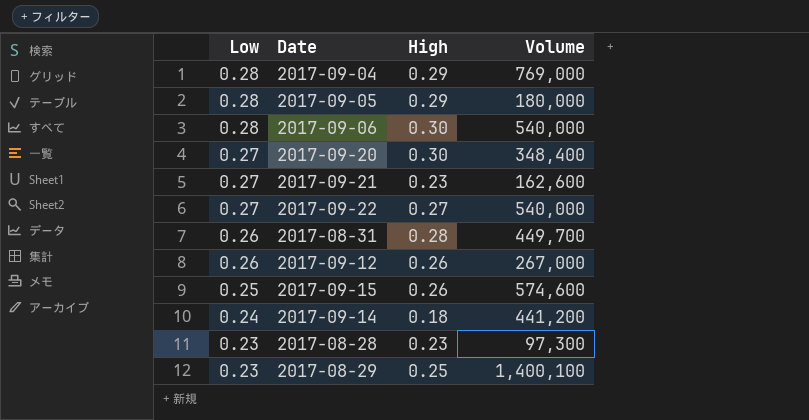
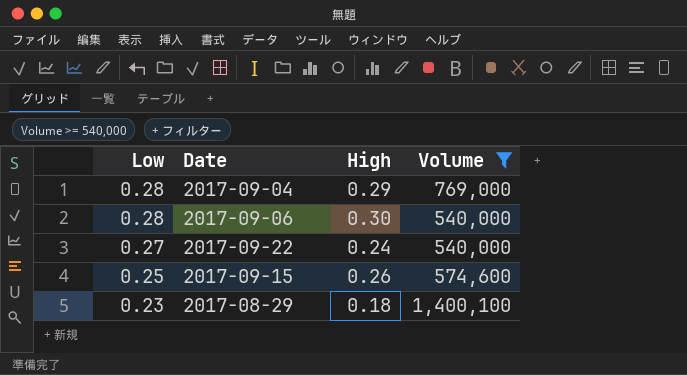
filter: none -> Volume >= 540,000
2017-09-22 | High: 0.27 -> 0.24
2017-08-29 | High: 0.25 -> 0.18

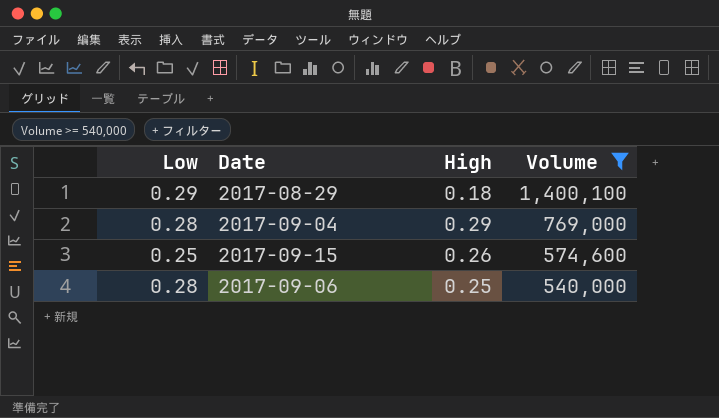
row order: Low descending -> Volume descending
row 2017-09-22: 0.27 | 0.24 | 540,000 -> none
2017-08-29 | Low: 0.23 -> 0.29
2017-09-06 | High: 0.30 -> 0.25

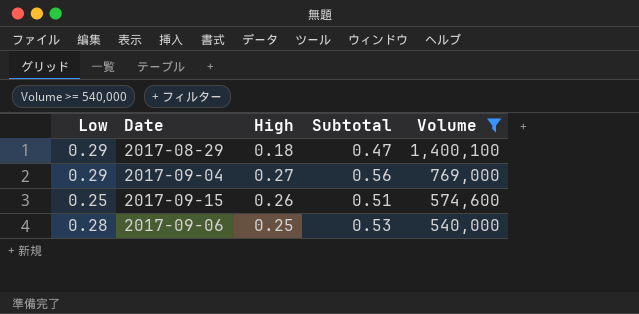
column Subtotal | formula: none -> [Low] + [High]
2017-09-04 | Low: 0.28 -> 0.29
2017-09-04 | High: 0.29 -> 0.27

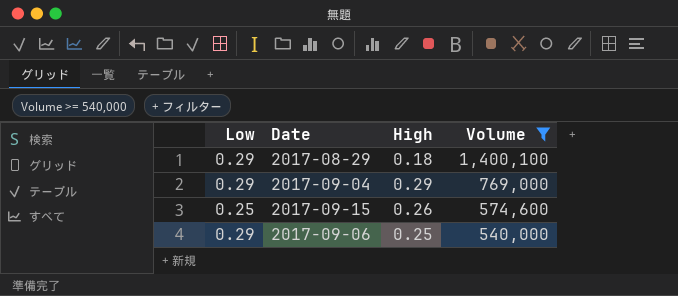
column Subtotal | formula: [Low] + [High] -> none
2017-09-04 | High: 0.27 -> 0.29
2017-09-06 | Low: 0.28 -> 0.29

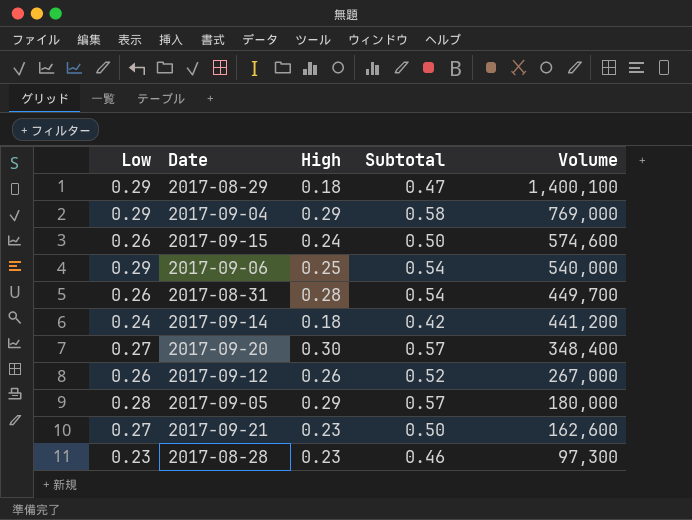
filter: Volume >= 540,000 -> none
column Subtotal | formula: none -> [Low] + [High]
2017-09-15 | Low: 0.25 -> 0.26
2017-09-15 | High: 0.26 -> 0.24

